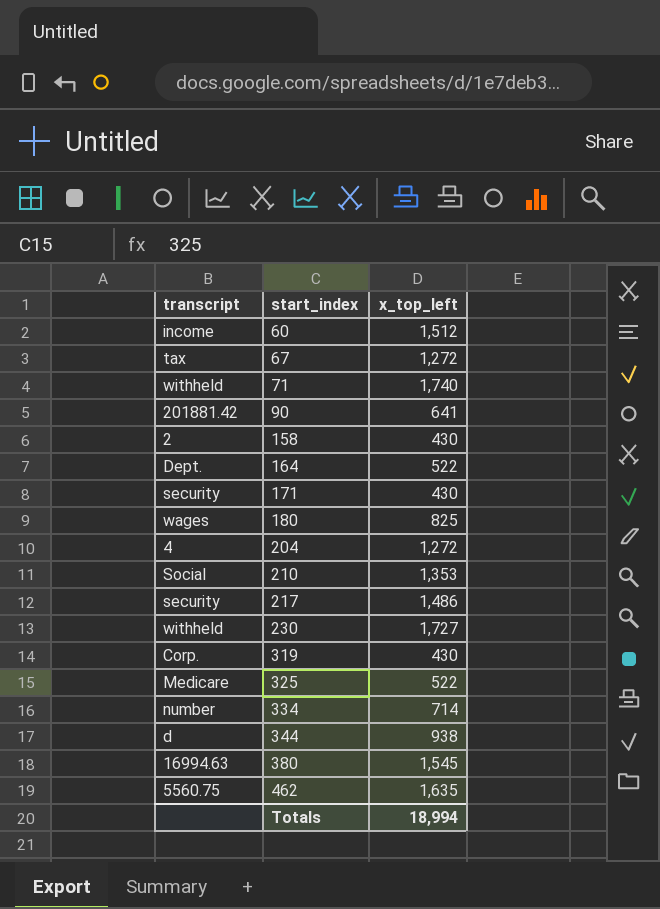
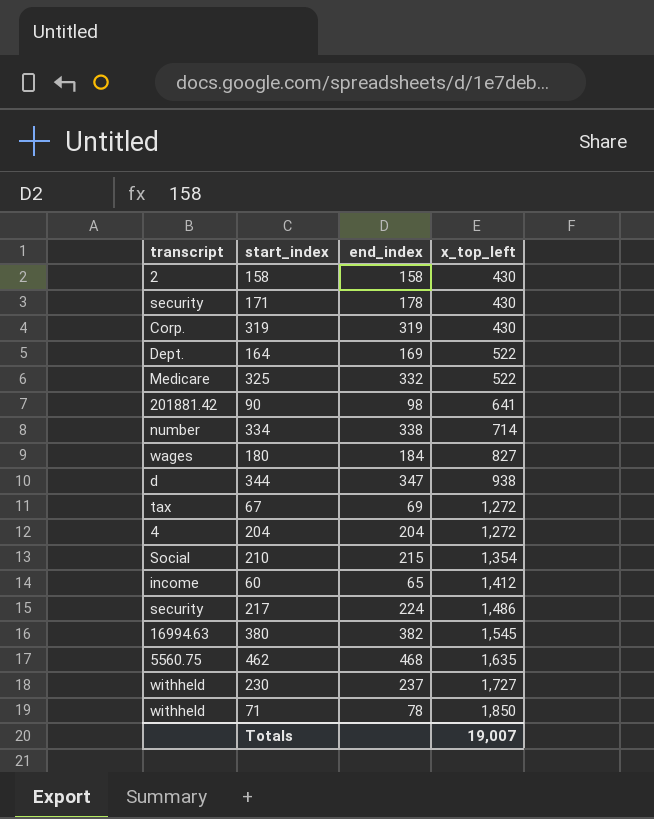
row order: start_index ascending -> x_top_left ascending
column end_index | position: none -> 3
180 | x_top_left: 825 -> 827
210 | x_top_left: 1,353 -> 1,354
60 | x_top_left: 1,512 -> 1,412
71 | x_top_left: 1,740 -> 1,850
Totals | x_top_left: 18,994 -> 19,007

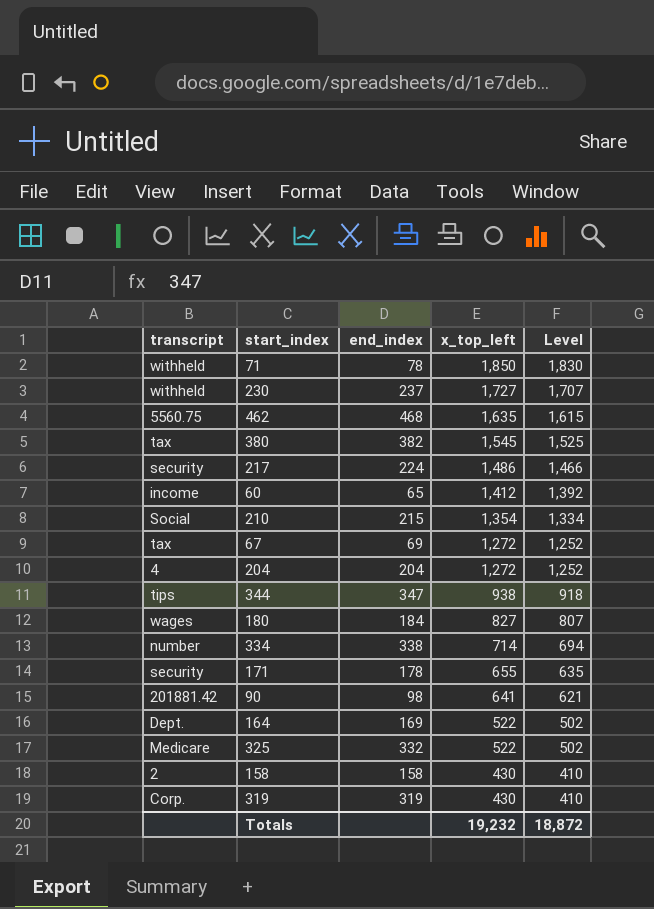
row order: x_top_left ascending -> x_top_left descending
column Level | formula: none -> [x_top_left] - 20
380 | transcript: 16994.63 -> tax
344 | transcript: d -> tips
171 | x_top_left: 430 -> 655
Totals | x_top_left: 19,007 -> 19,232

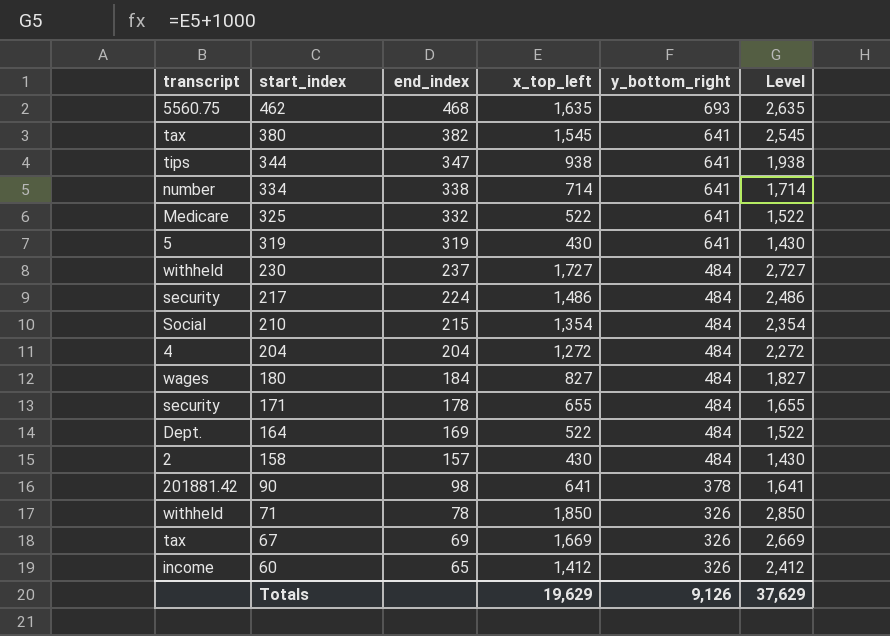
row order: x_top_left descending -> start_index descending
column y_bottom_right | position: none -> 5
column Level | formula: [x_top_left] - 20 -> [x_top_left] + 1000
319 | transcript: Corp. -> 5
158 | end_index: 158 -> 157
67 | x_top_left: 1,272 -> 1,669
Totals | x_top_left: 19,232 -> 19,629
Totals | Level: 18,872 -> 37,629

